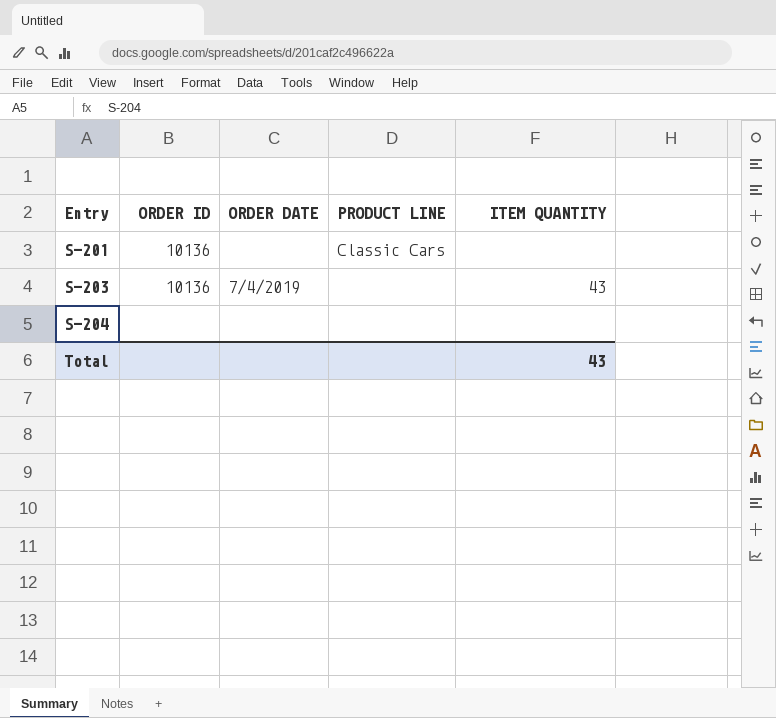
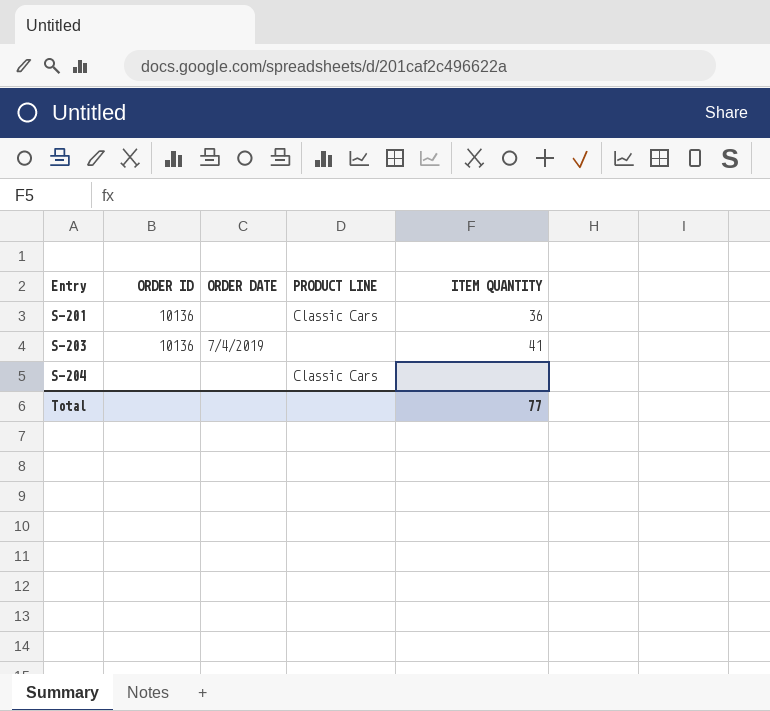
S-201 | ITEM QUANTITY: none -> 36
S-203 | ITEM QUANTITY: 43 -> 41
S-204 | PRODUCT LINE: none -> Classic Cars
Total | ITEM QUANTITY: 43 -> 77

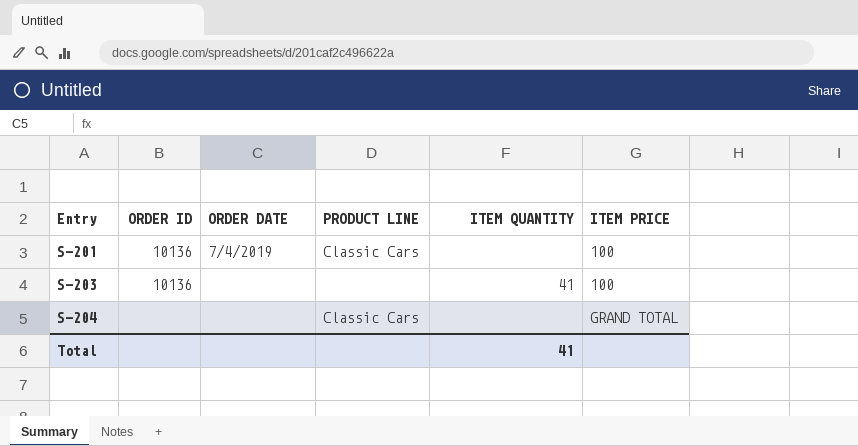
column ITEM PRICE | position: none -> 6
S-201 | ORDER DATE: none -> 7/4/2019
S-201 | ITEM QUANTITY: 36 -> none
S-203 | ORDER DATE: 7/4/2019 -> none
Total | ITEM QUANTITY: 77 -> 41

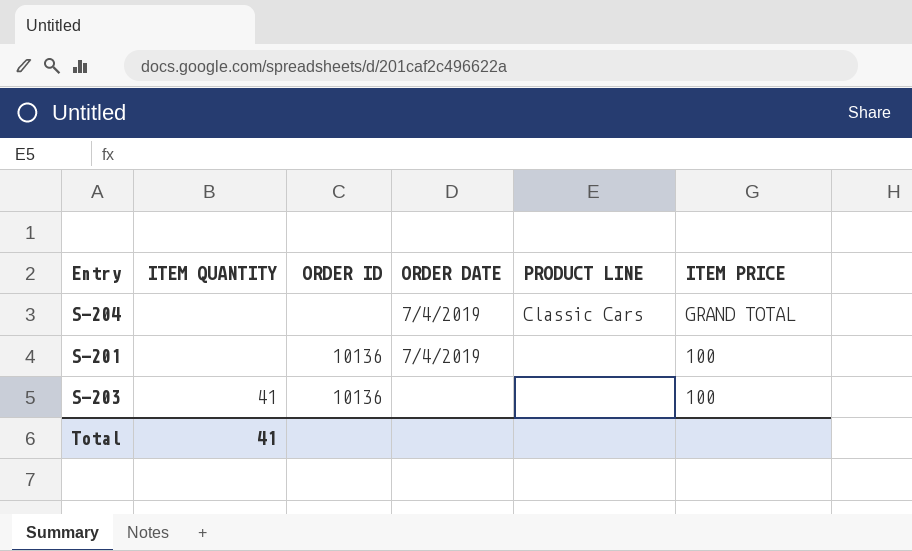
row order: Entry ascending -> ITEM PRICE descending
column ITEM QUANTITY | position: 5 -> 2
S-204 | ORDER DATE: none -> 7/4/2019
S-201 | PRODUCT LINE: Classic Cars -> none

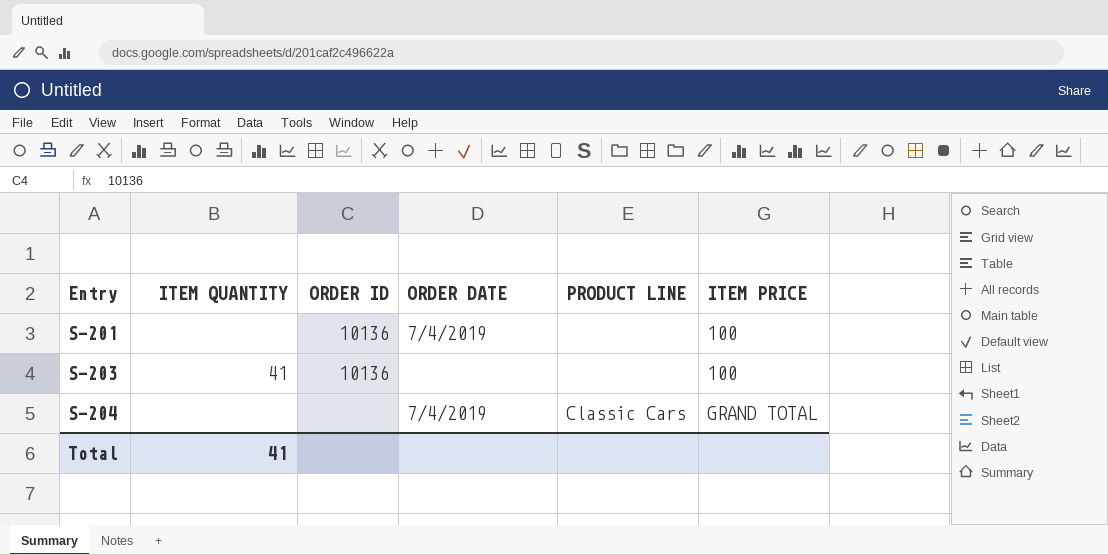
row order: ITEM PRICE descending -> Entry ascending

